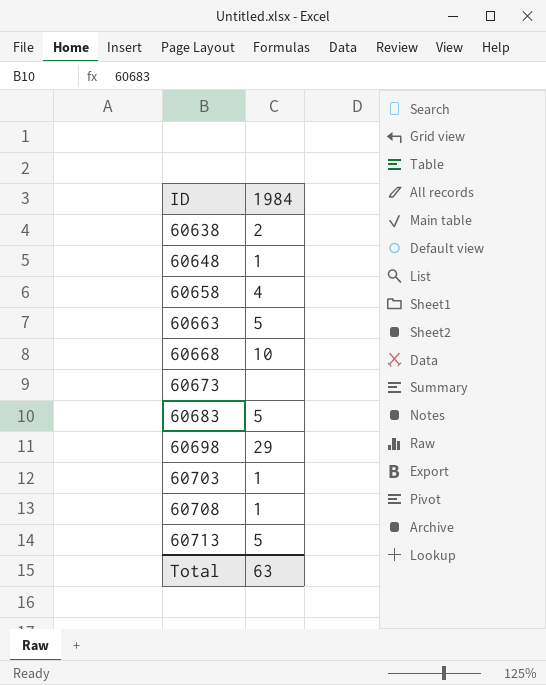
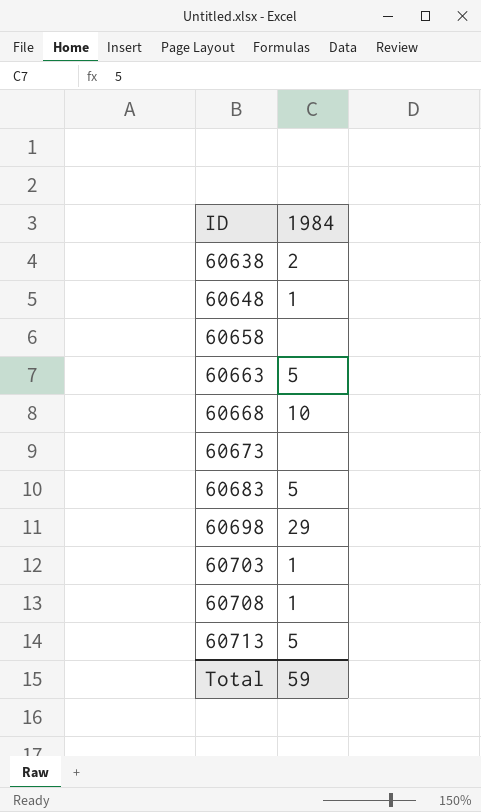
60658 | 1984: 4 -> none
Total | 1984: 63 -> 59

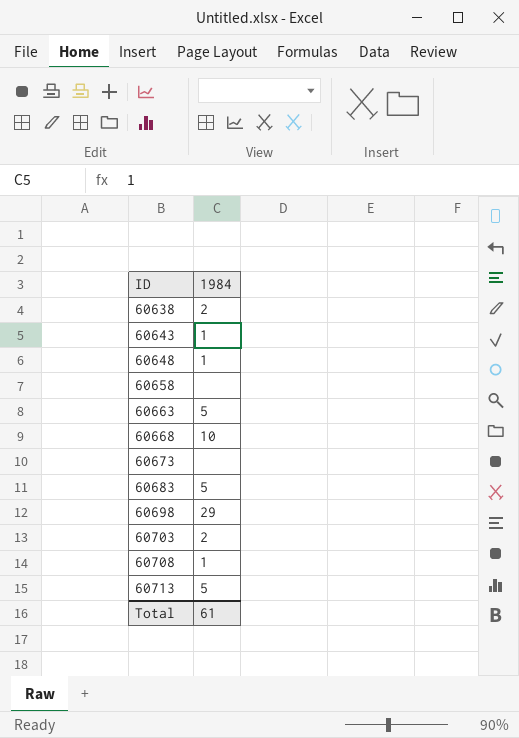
row 60643: none -> 1
60703 | 1984: 1 -> 2
Total | 1984: 59 -> 61

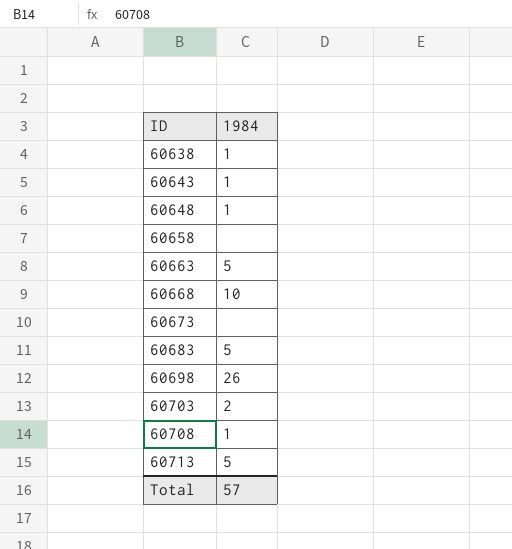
60638 | 1984: 2 -> 1
60698 | 1984: 29 -> 26
Total | 1984: 61 -> 57

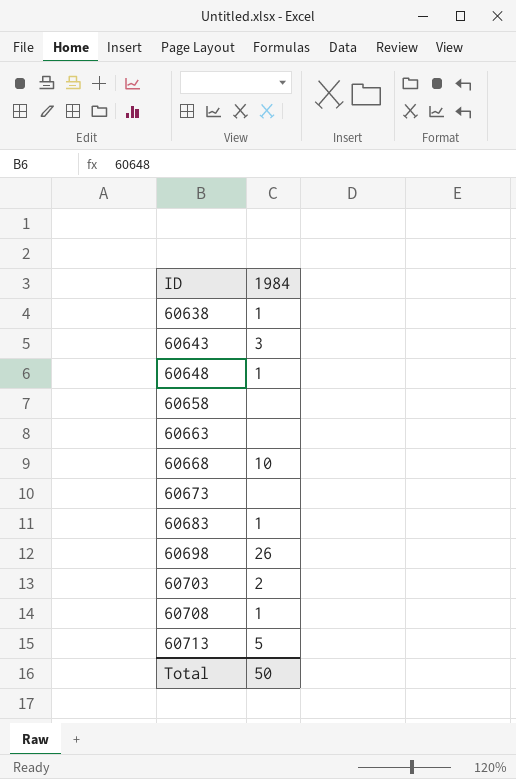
60643 | 1984: 1 -> 3
60663 | 1984: 5 -> none
60683 | 1984: 5 -> 1
Total | 1984: 57 -> 50

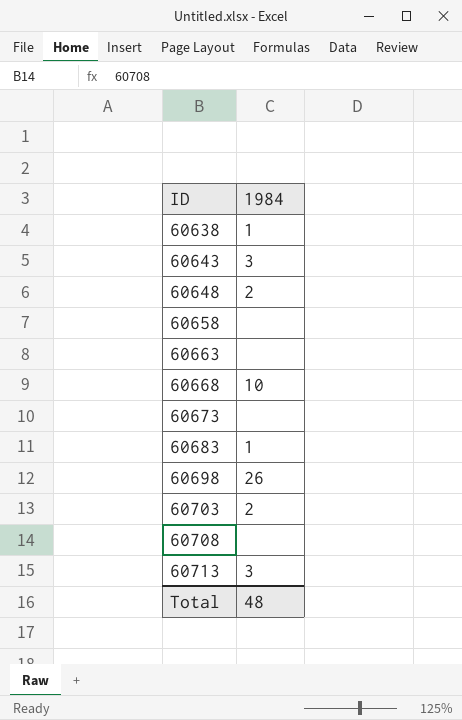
60648 | 1984: 1 -> 2
60708 | 1984: 1 -> none
60713 | 1984: 5 -> 3
Total | 1984: 50 -> 48

